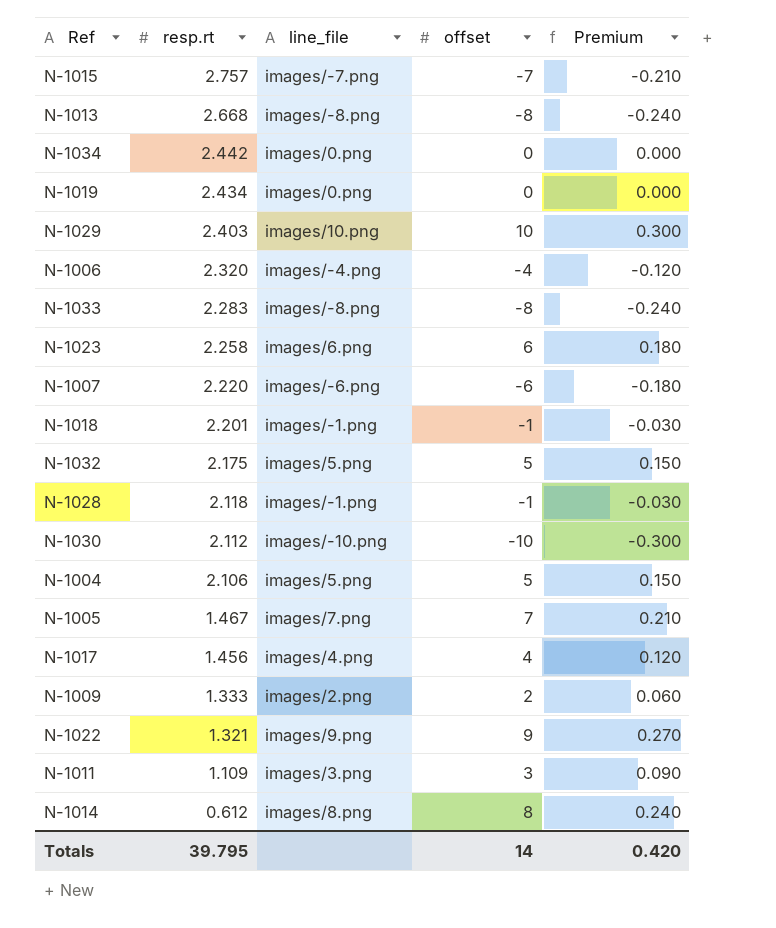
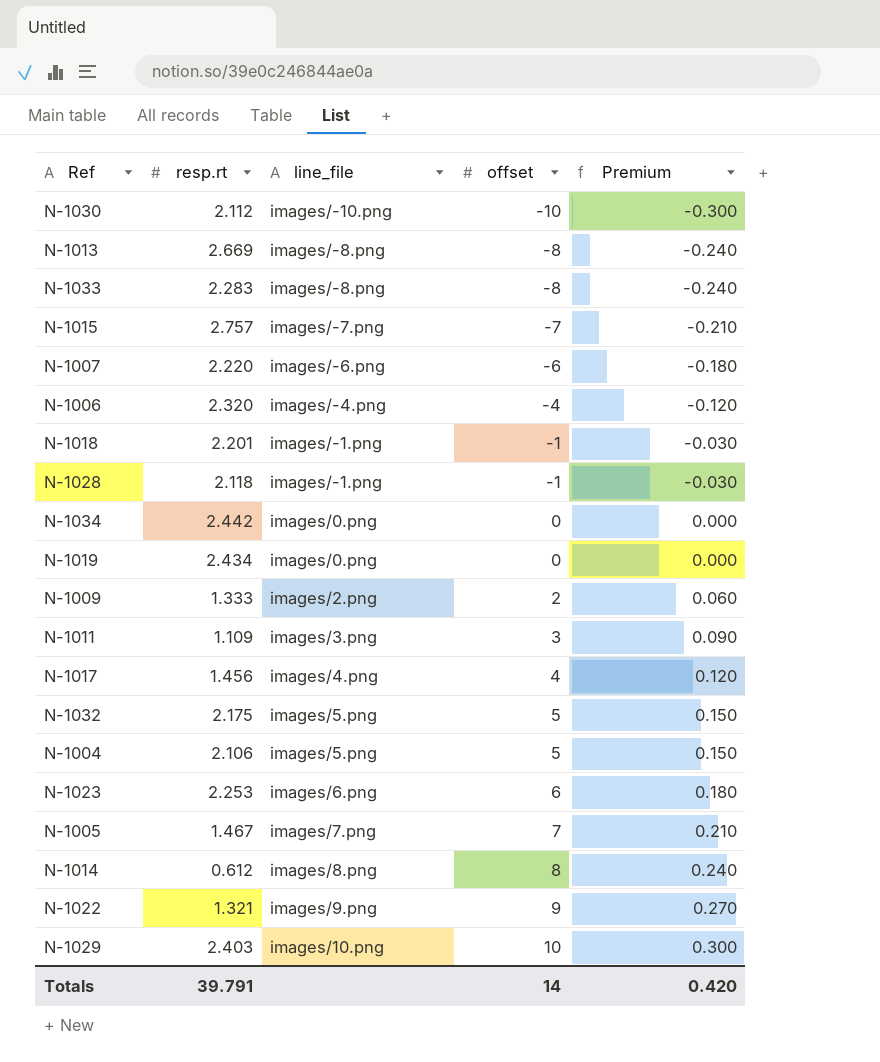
row order: resp.rt descending -> offset ascending
N-1013 | resp.rt: 2.668 -> 2.669
N-1023 | resp.rt: 2.258 -> 2.253
Totals | resp.rt: 39.795 -> 39.791

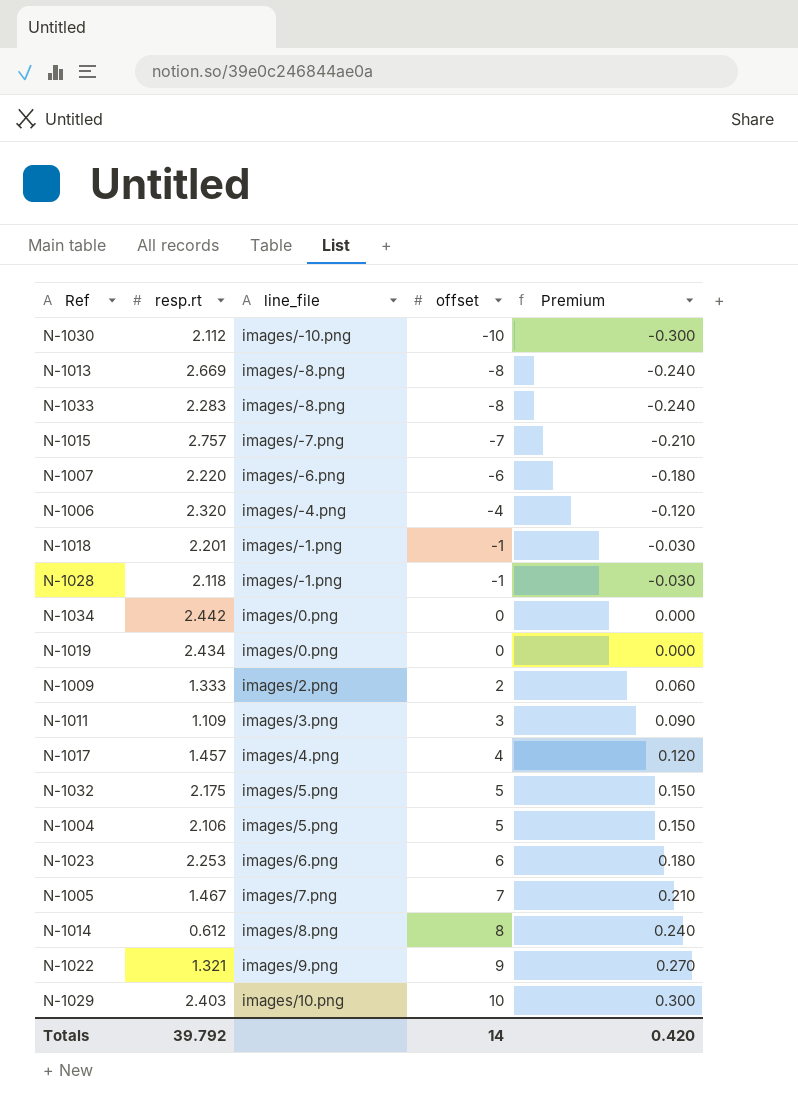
N-1017 | resp.rt: 1.456 -> 1.457
Totals | resp.rt: 39.791 -> 39.792

